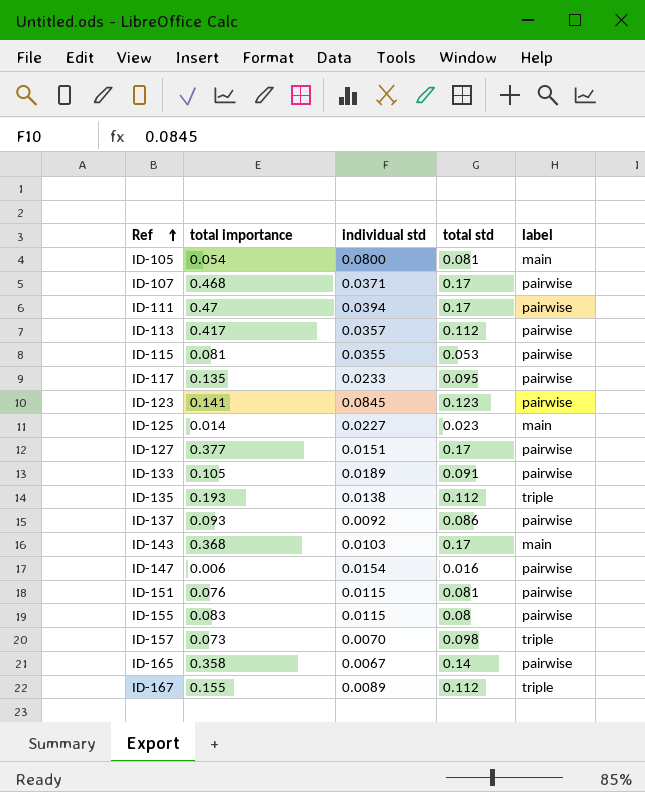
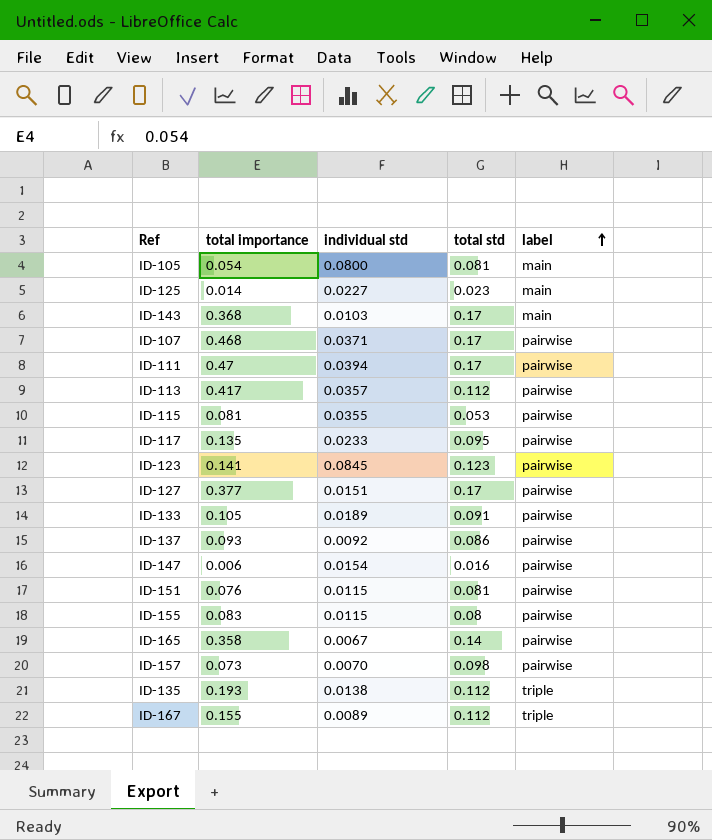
row order: Ref ascending -> label ascending
ID-157 | label: triple -> pairwise

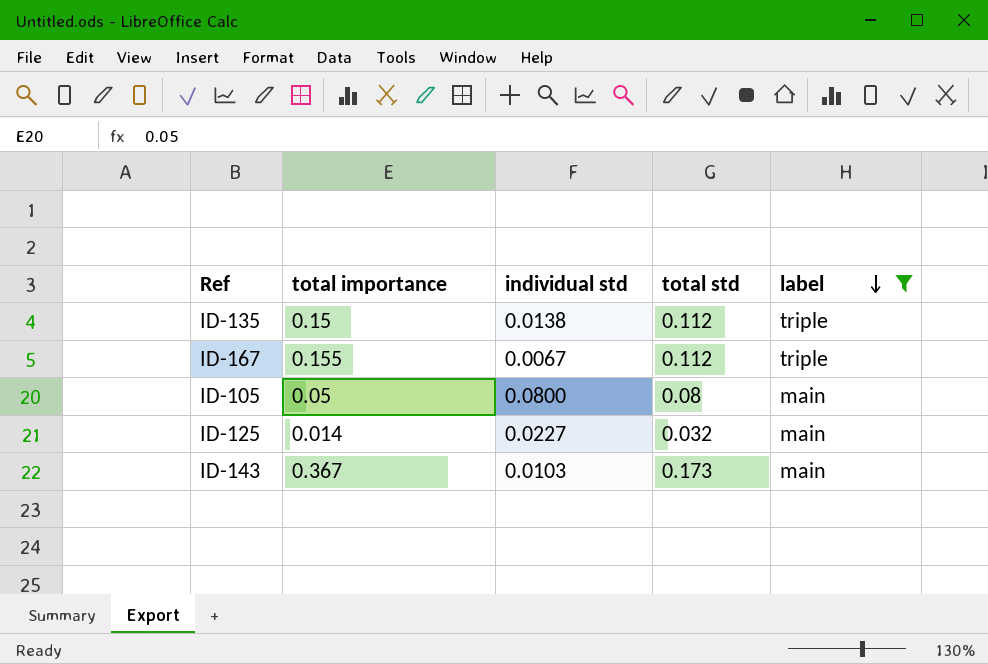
filter: none -> label != pairwise
row order: label ascending -> label descending
ID-135 | total importance: 0.193 -> 0.15
ID-167 | individual std: 0.0089 -> 0.0067
ID-105 | total importance: 0.054 -> 0.05
ID-105 | total std: 0.081 -> 0.08
ID-125 | total std: 0.023 -> 0.032
ID-143 | total importance: 0.368 -> 0.367
ID-143 | total std: 0.17 -> 0.173

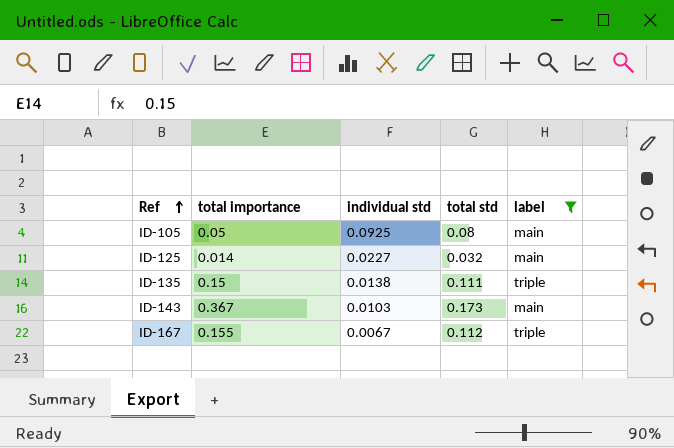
row order: label descending -> Ref ascending
ID-105 | individual std: 0.0800 -> 0.0925
ID-135 | total std: 0.112 -> 0.111

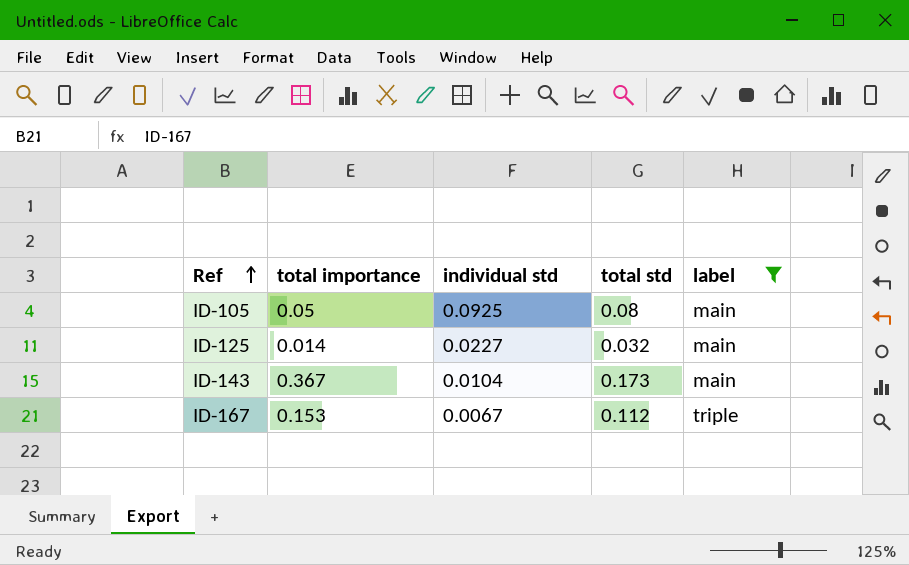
row ID-135: 0.15 | 0.0138 | 0.111 | triple -> none
ID-143 | individual std: 0.0103 -> 0.0104
ID-167 | total importance: 0.155 -> 0.153

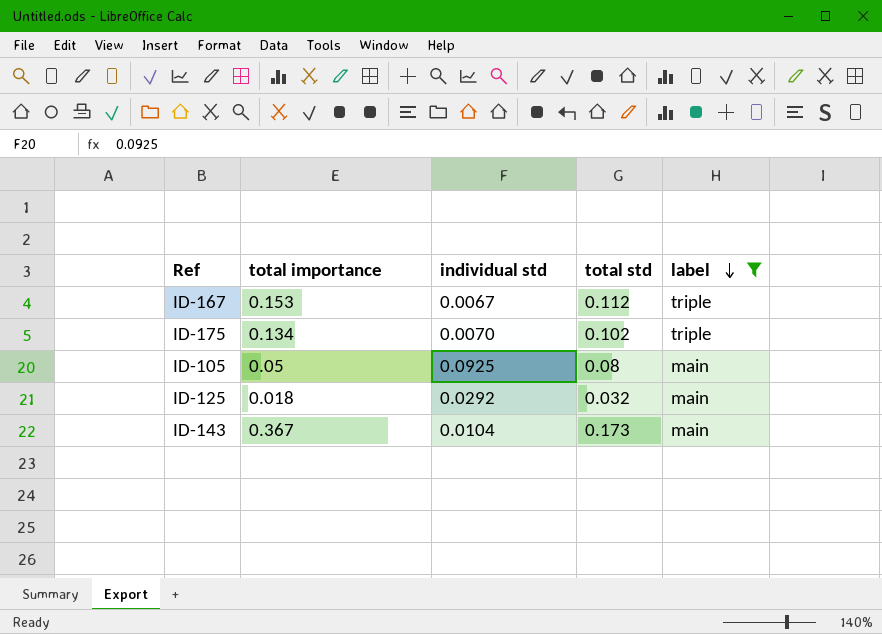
row order: Ref ascending -> label descending
row ID-175: none -> 0.134 | 0.0070 | 0.102 | triple
ID-125 | total importance: 0.014 -> 0.018
ID-125 | individual std: 0.0227 -> 0.0292

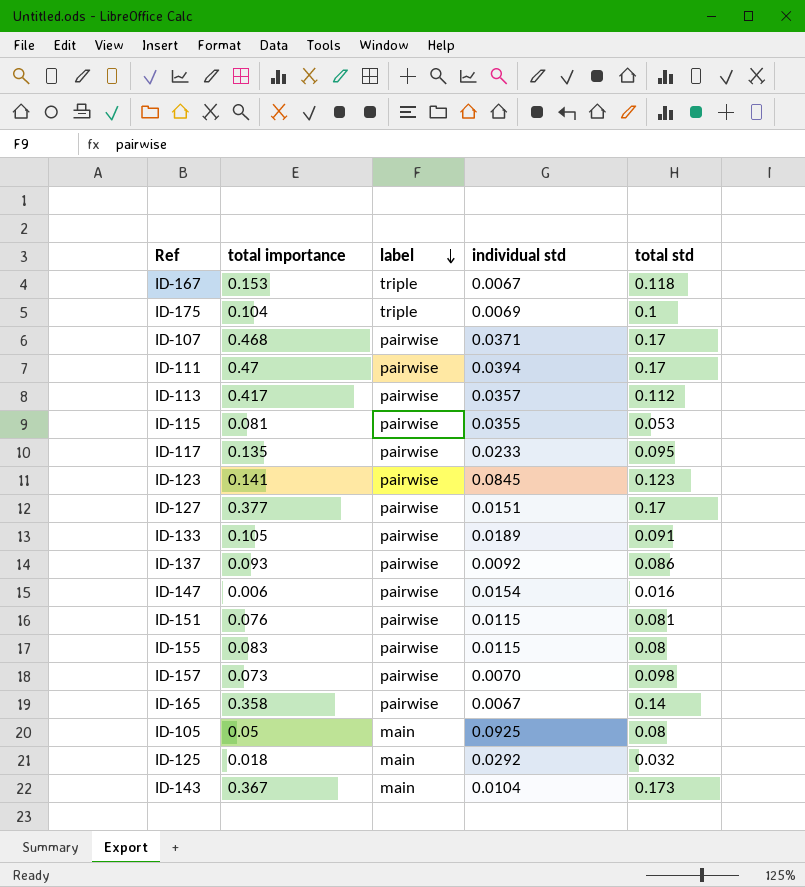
filter: label != pairwise -> none
column label | position: 5 -> 3
ID-167 | total std: 0.112 -> 0.118
ID-175 | total importance: 0.134 -> 0.104
ID-175 | individual std: 0.0070 -> 0.0069
ID-175 | total std: 0.102 -> 0.1

